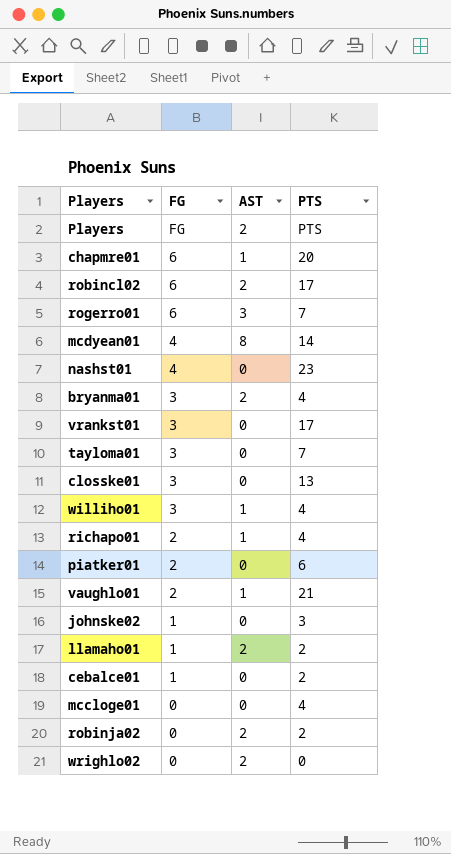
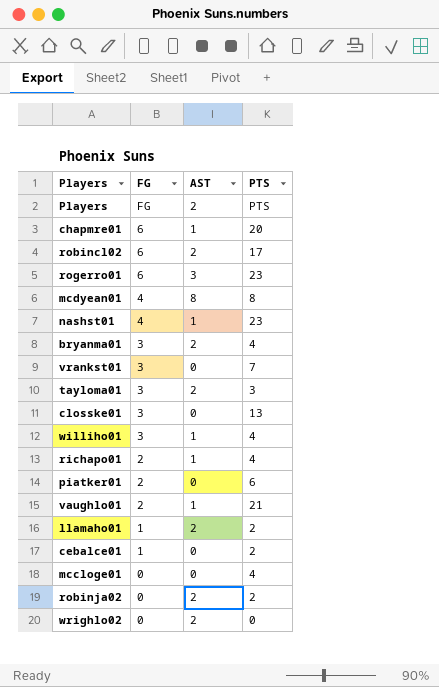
row johnske02: 1 | 0 | 3 -> none
rogerro01 | PTS: 7 -> 23
mcdyean01 | PTS: 14 -> 8
nashst01 | AST: 0 -> 1
vrankst01 | PTS: 17 -> 7
tayloma01 | AST: 0 -> 2
tayloma01 | PTS: 7 -> 3

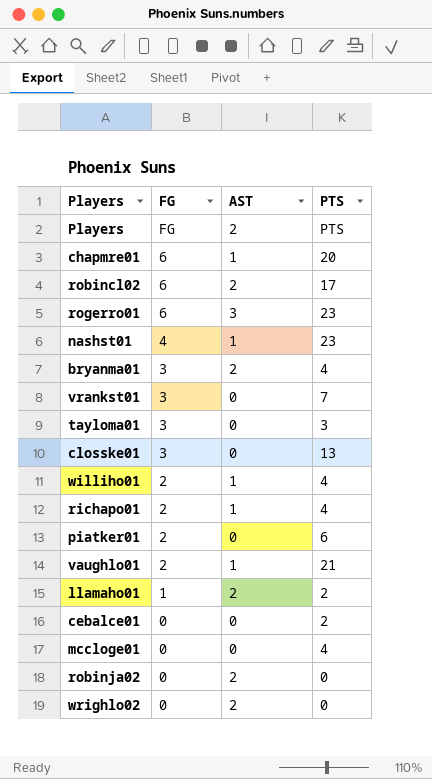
row mcdyean01: 4 | 8 | 8 -> none
tayloma01 | AST: 2 -> 0
williho01 | FG: 3 -> 2
cebalce01 | FG: 1 -> 0
robinja02 | PTS: 2 -> 0

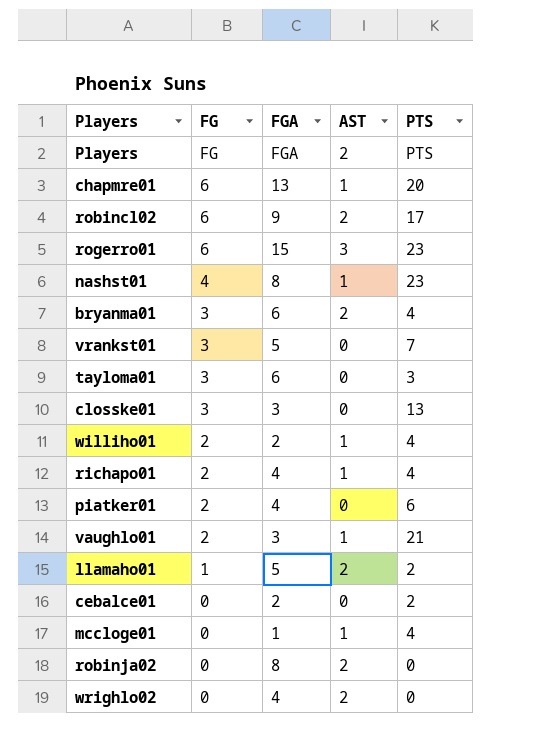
column FGA | position: none -> 3
mccloge01 | AST: 0 -> 1

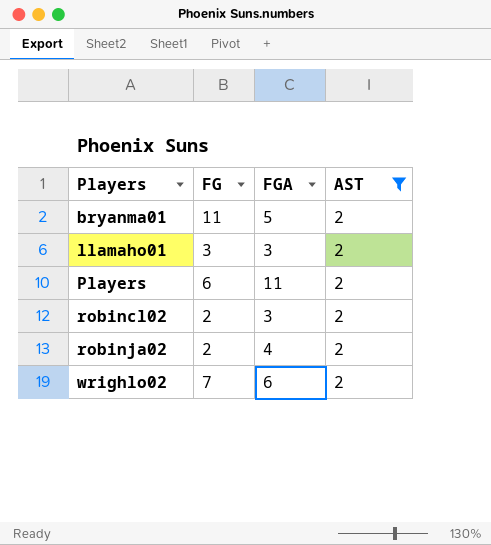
filter: none -> AST = 2
row order: FG descending -> Players ascending
column PTS | position: 5 -> none
bryanma01 | FG: 3 -> 11
bryanma01 | FGA: 6 -> 5
llamaho01 | FG: 1 -> 3
llamaho01 | FGA: 5 -> 3
Players | FG: FG -> 6
Players | FGA: FGA -> 11
robincl02 | FG: 6 -> 2
robincl02 | FGA: 9 -> 3
robinja02 | FG: 0 -> 2
robinja02 | FGA: 8 -> 4
wrighlo02 | FG: 0 -> 7
wrighlo02 | FGA: 4 -> 6

